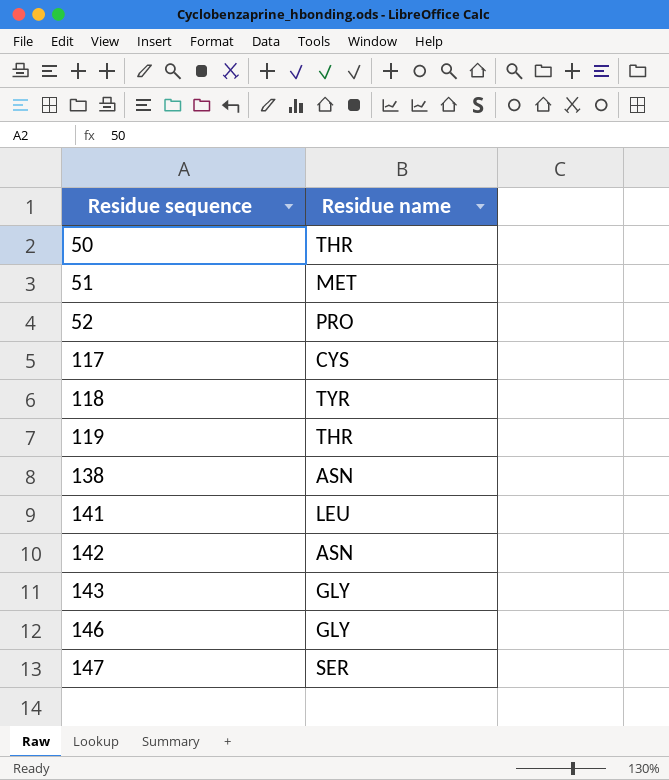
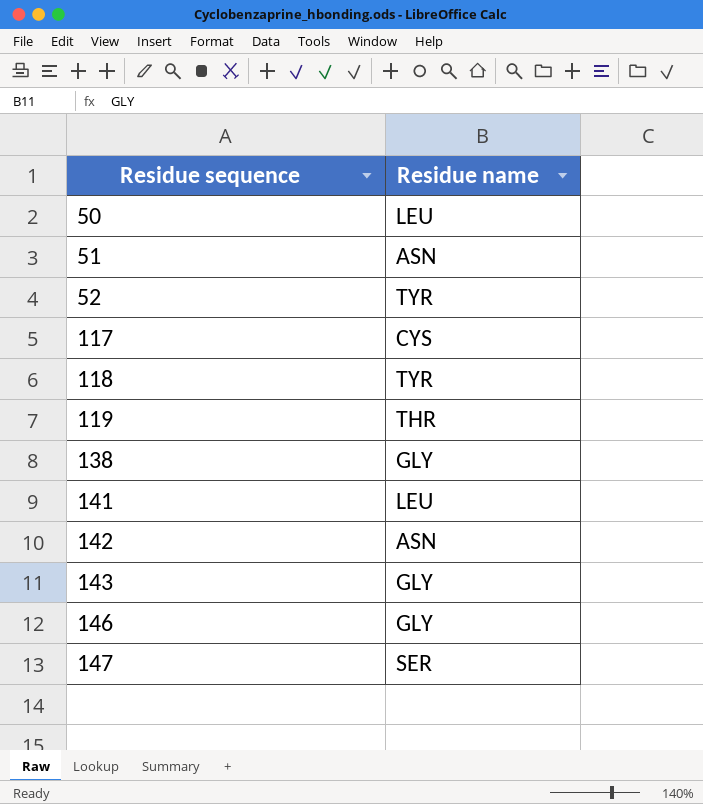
50 | Residue name: THR -> LEU
51 | Residue name: MET -> ASN
52 | Residue name: PRO -> TYR
138 | Residue name: ASN -> GLY

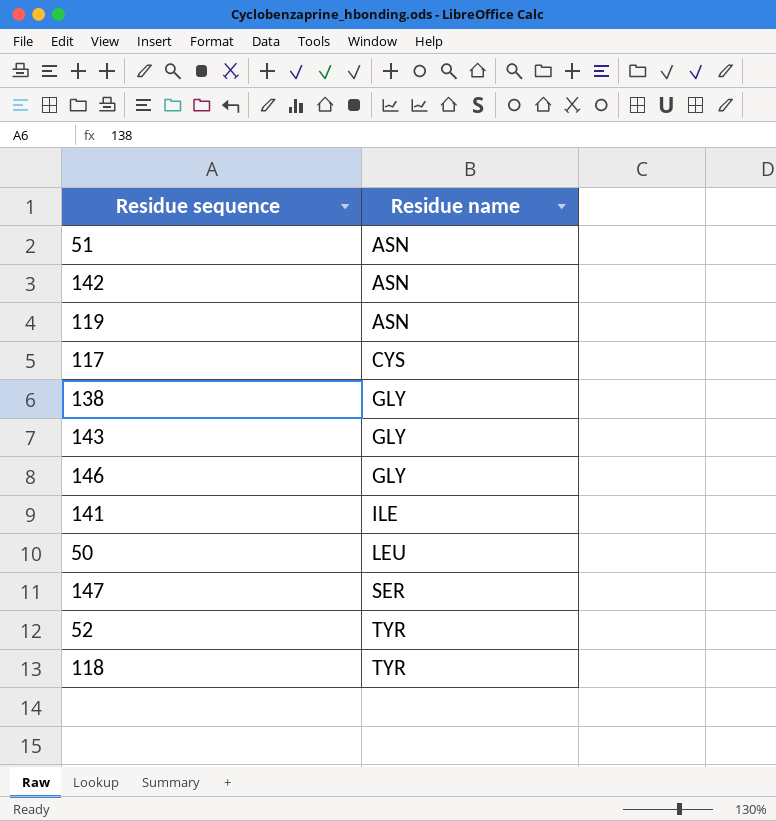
row order: Residue sequence ascending -> Residue name ascending
119 | Residue name: THR -> ASN
141 | Residue name: LEU -> ILE

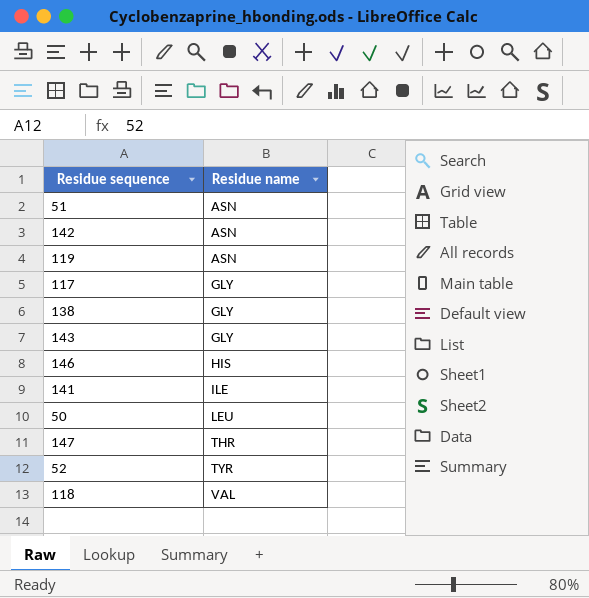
117 | Residue name: CYS -> GLY
146 | Residue name: GLY -> HIS
147 | Residue name: SER -> THR
118 | Residue name: TYR -> VAL

